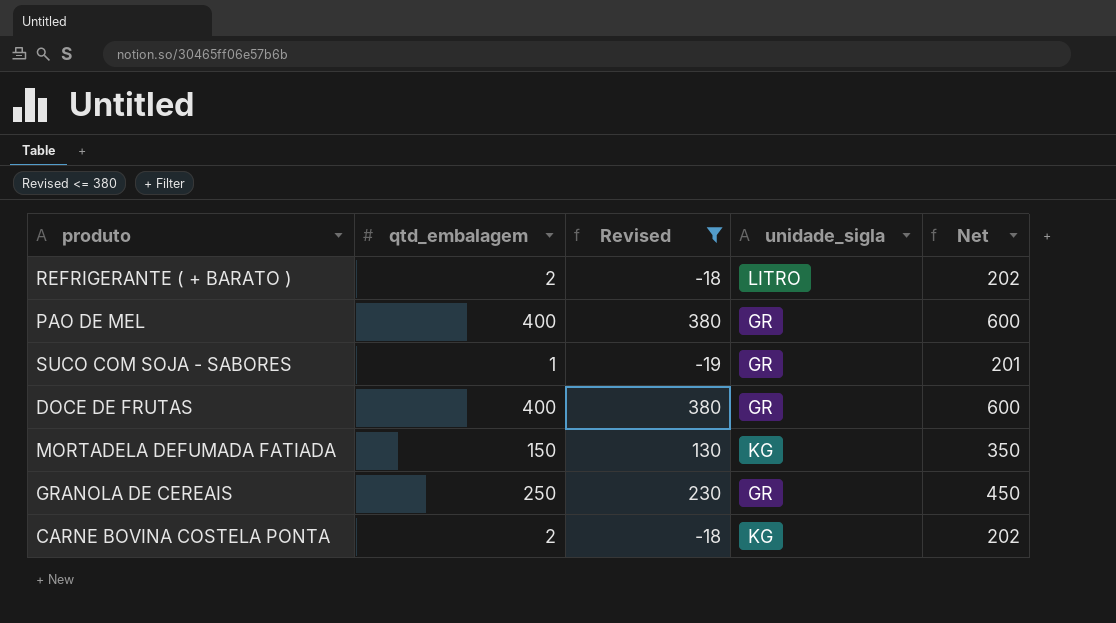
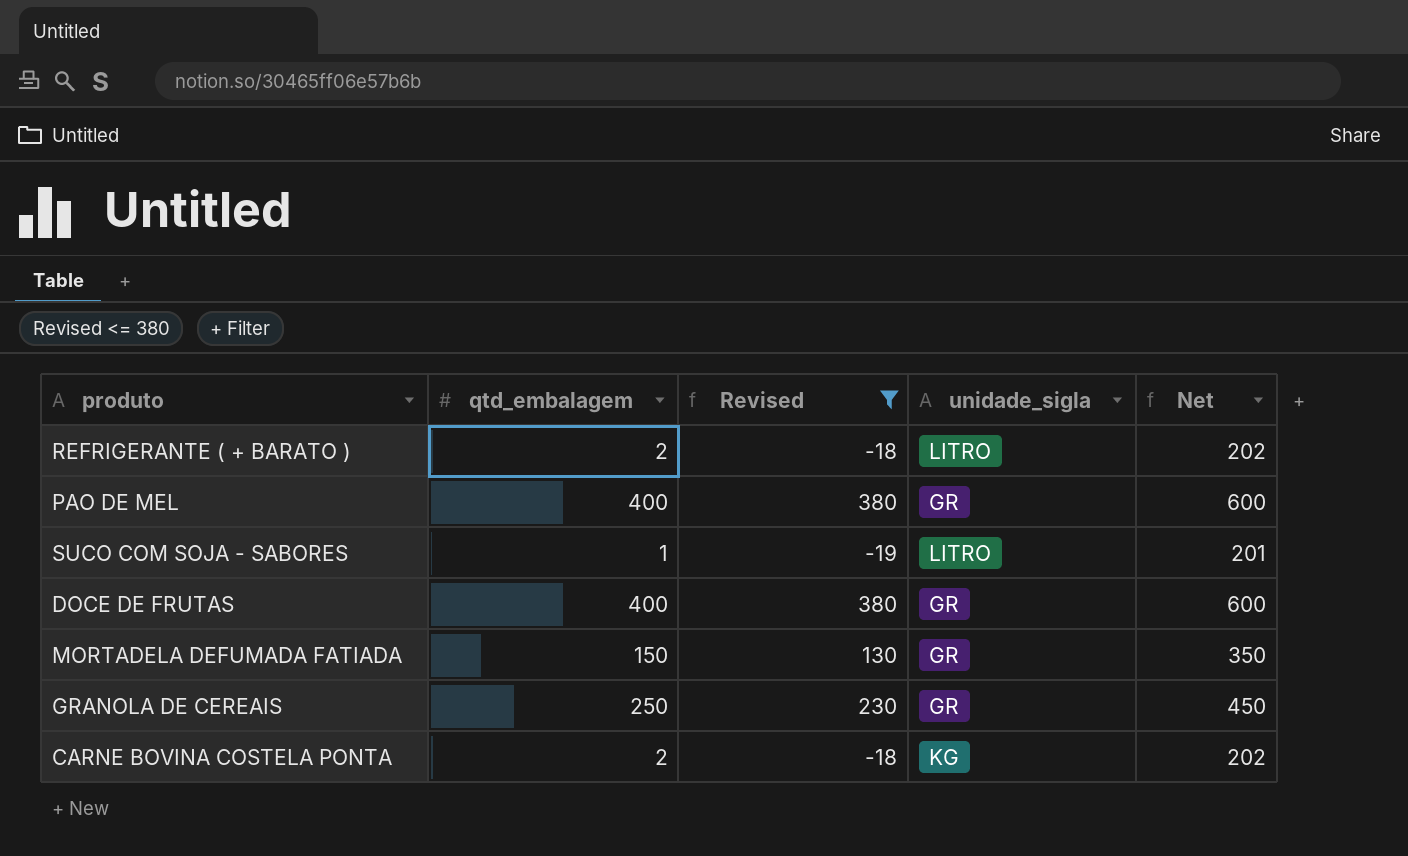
SUCO COM SOJA - SABORES | unidade_sigla: GR -> LITRO
MORTADELA DEFUMADA FATIADA | unidade_sigla: KG -> GR

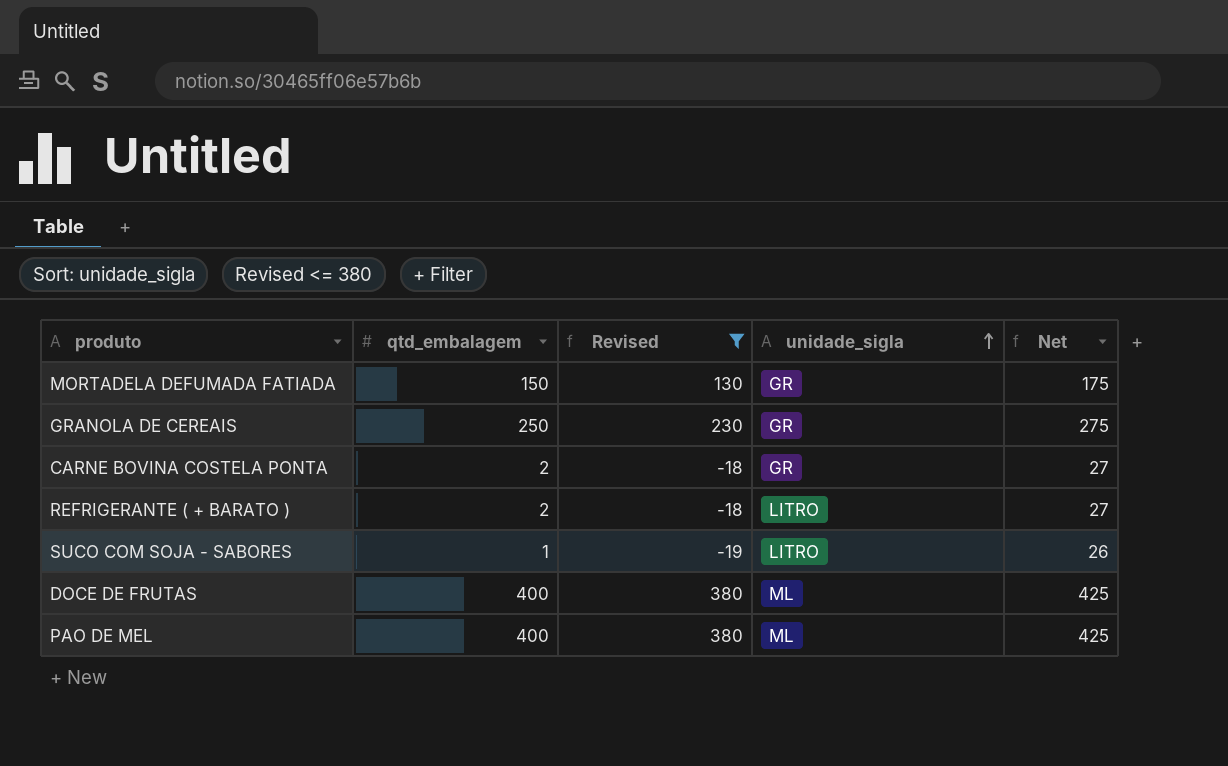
row order: none -> unidade_sigla ascending
column Net | formula: [qtd_embalagem] + 200 -> [qtd_embalagem] + 25
CARNE BOVINA COSTELA PONTA | unidade_sigla: KG -> GR
DOCE DE FRUTAS | unidade_sigla: GR -> ML
PAO DE MEL | unidade_sigla: GR -> ML

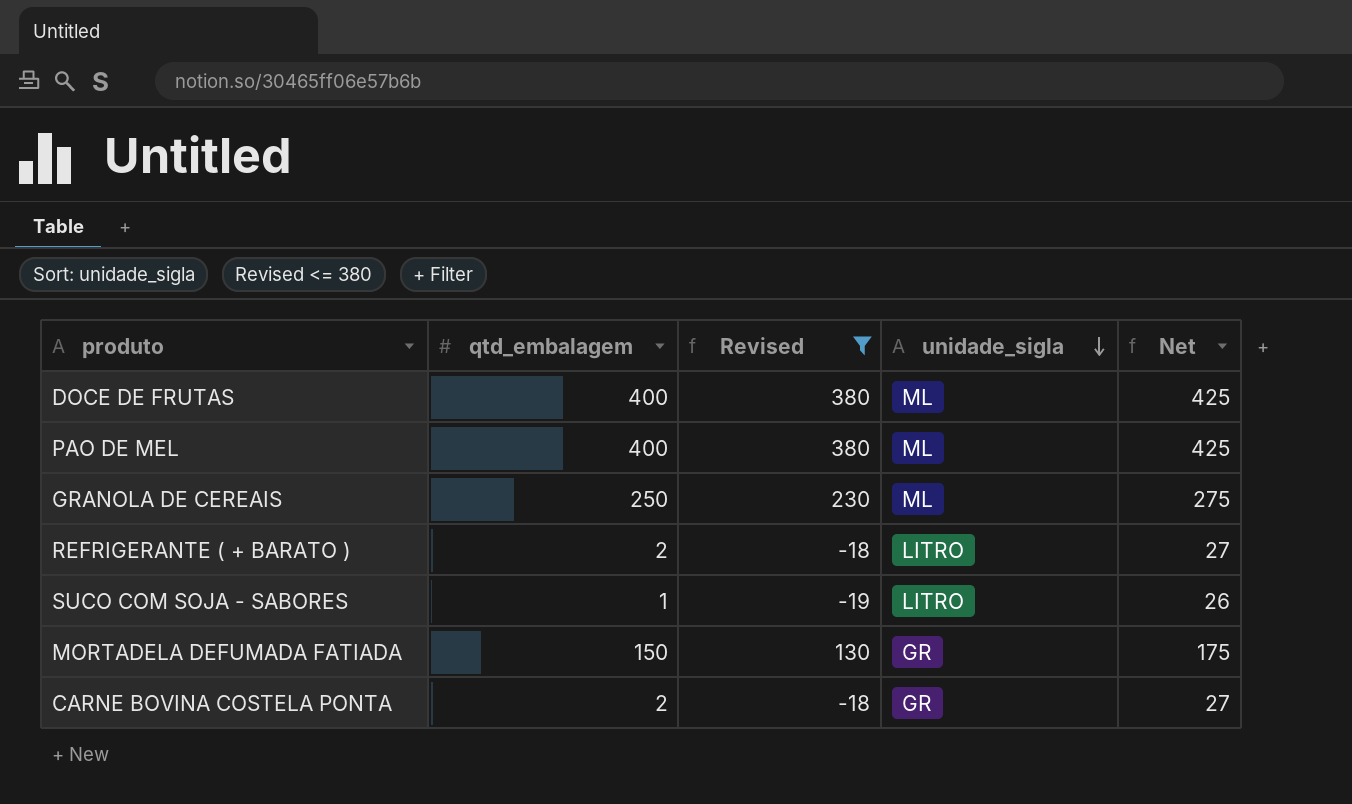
row order: unidade_sigla ascending -> unidade_sigla descending
GRANOLA DE CEREAIS | unidade_sigla: GR -> ML

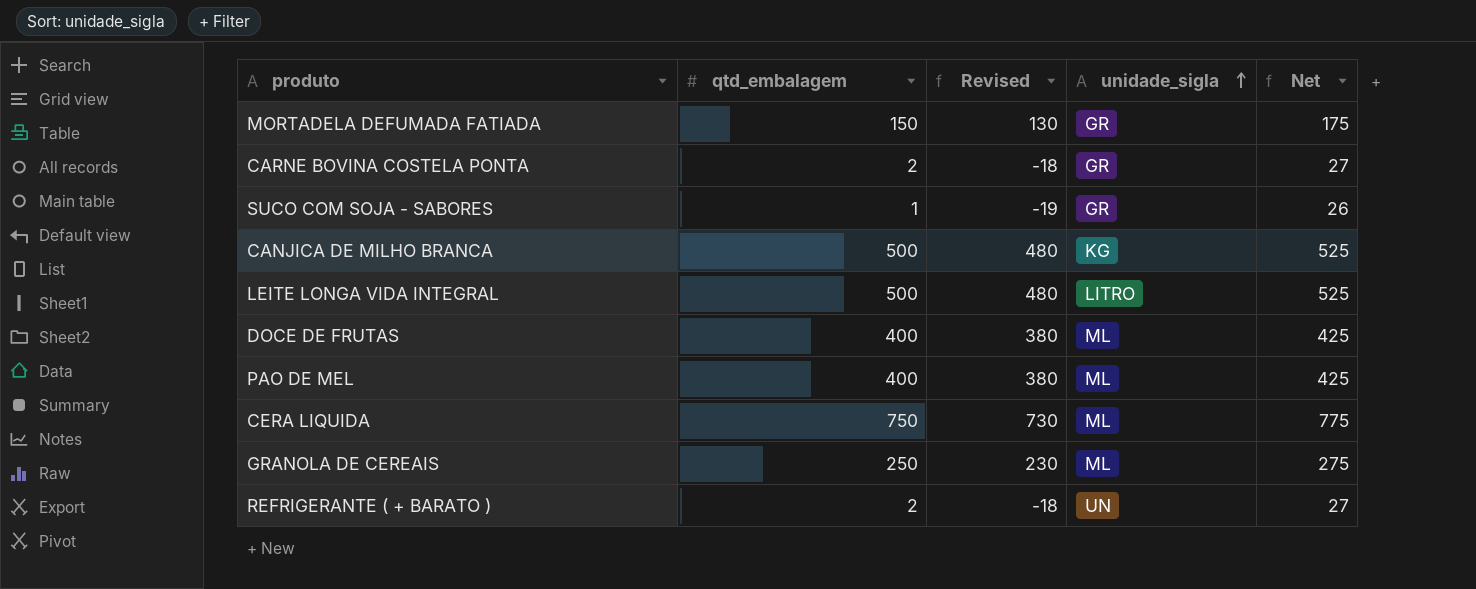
filter: Revised <= 380 -> none
row order: unidade_sigla descending -> unidade_sigla ascending
SUCO COM SOJA - SABORES | unidade_sigla: LITRO -> GR
REFRIGERANTE ( + BARATO ) | unidade_sigla: LITRO -> UN

